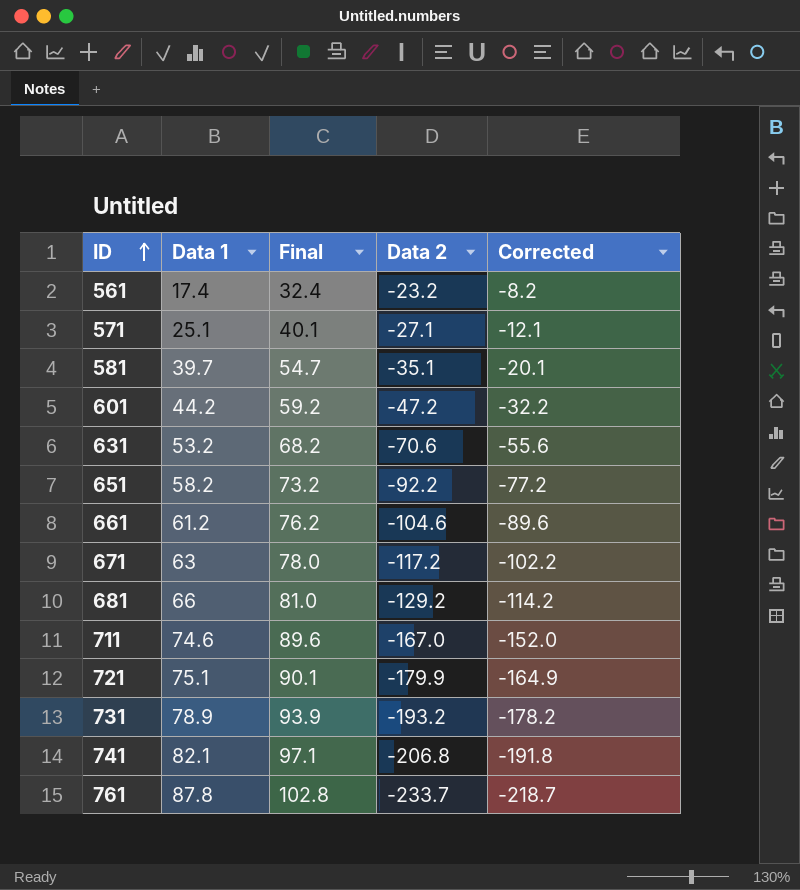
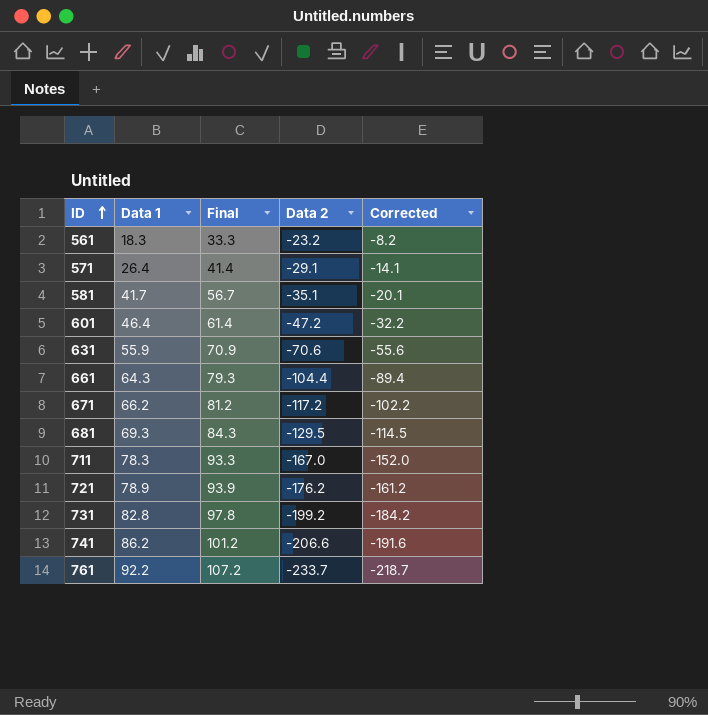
row 651: 58.2 | 73.2 | -92.2 | -77.2 -> none
561 | Data 1: 17.4 -> 18.3
561 | Final: 32.4 -> 33.3
571 | Data 1: 25.1 -> 26.4
571 | Final: 40.1 -> 41.4
571 | Data 2: -27.1 -> -29.1
571 | Corrected: -12.1 -> -14.1
581 | Data 1: 39.7 -> 41.7
581 | Final: 54.7 -> 56.7
601 | Data 1: 44.2 -> 46.4
601 | Final: 59.2 -> 61.4
631 | Data 1: 53.2 -> 55.9
631 | Final: 68.2 -> 70.9
661 | Data 1: 61.2 -> 64.3
661 | Final: 76.2 -> 79.3
661 | Data 2: -104.6 -> -104.4
661 | Corrected: -89.6 -> -89.4
671 | Data 1: 63 -> 66.2
671 | Final: 78.0 -> 81.2
681 | Data 1: 66 -> 69.3
681 | Final: 81.0 -> 84.3
681 | Data 2: -129.2 -> -129.5
681 | Corrected: -114.2 -> -114.5
711 | Data 1: 74.6 -> 78.3
711 | Final: 89.6 -> 93.3
721 | Data 1: 75.1 -> 78.9
721 | Final: 90.1 -> 93.9
721 | Data 2: -179.9 -> -176.2
721 | Corrected: -164.9 -> -161.2
731 | Data 1: 78.9 -> 82.8
731 | Final: 93.9 -> 97.8
731 | Data 2: -193.2 -> -199.2
731 | Corrected: -178.2 -> -184.2
741 | Data 1: 82.1 -> 86.2
741 | Final: 97.1 -> 101.2
741 | Data 2: -206.8 -> -206.6
741 | Corrected: -191.8 -> -191.6
761 | Data 1: 87.8 -> 92.2
761 | Final: 102.8 -> 107.2

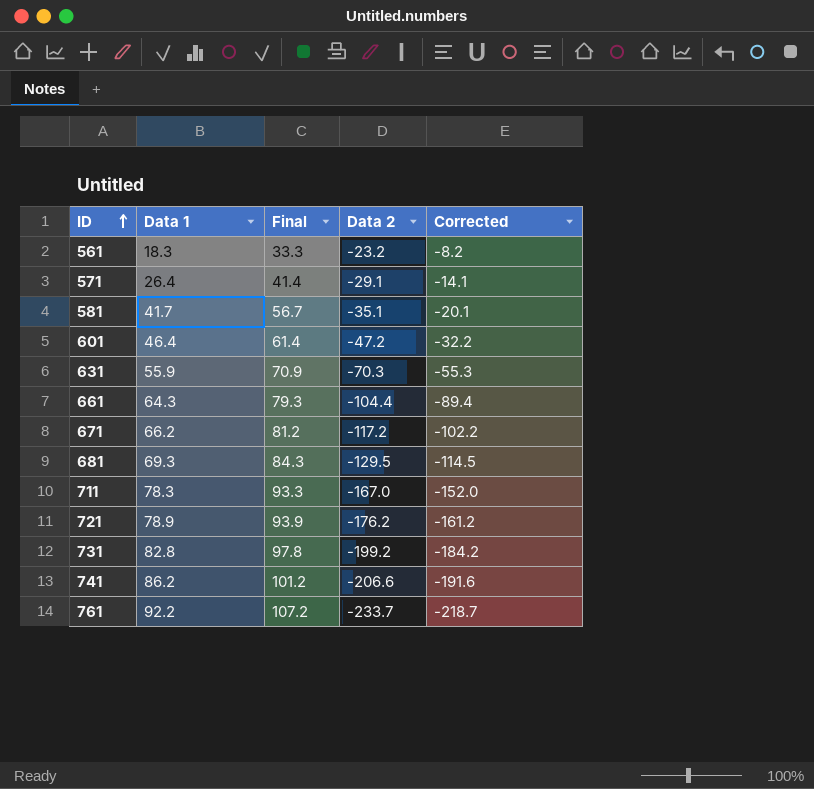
631 | Data 2: -70.6 -> -70.3
631 | Corrected: -55.6 -> -55.3

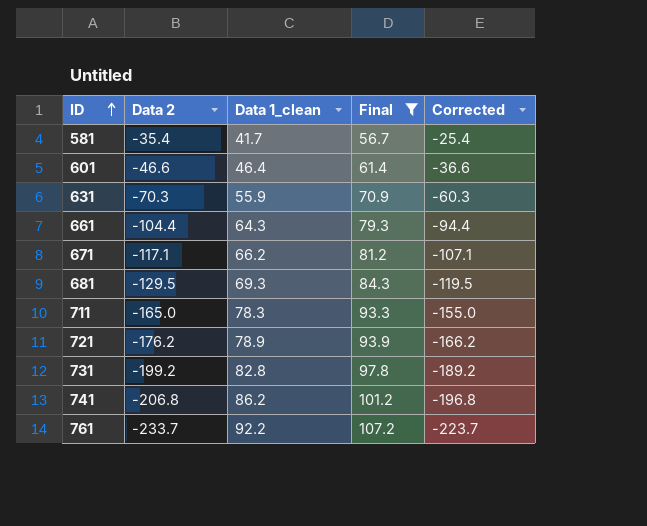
filter: none -> Final >= 56.7
column Data 2 | position: 4 -> 2
column name: Data 1 -> Data 1_clean
column Corrected | formula: [Data 2] + 15 -> [Data 2] + 10
581 | Data 2: -35.1 -> -35.4
601 | Data 2: -47.2 -> -46.6
671 | Data 2: -117.2 -> -117.1
711 | Data 2: -167.0 -> -165.0
741 | Data 2: -206.6 -> -206.8

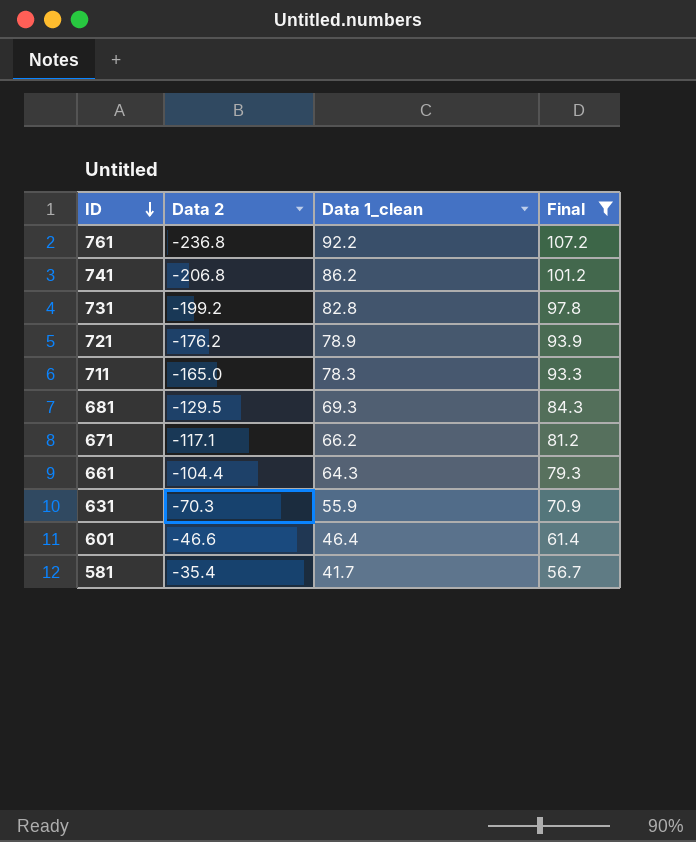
row order: ID ascending -> ID descending
column Corrected | formula: [Data 2] + 10 -> none
761 | Data 2: -233.7 -> -236.8

